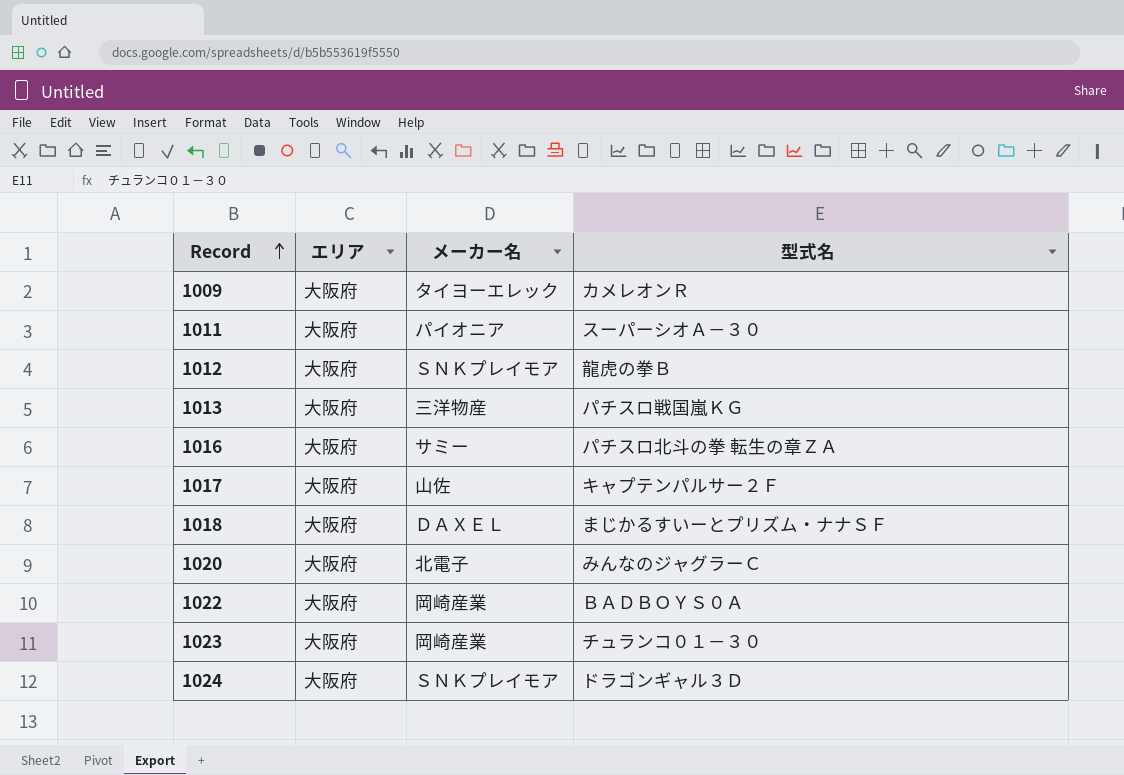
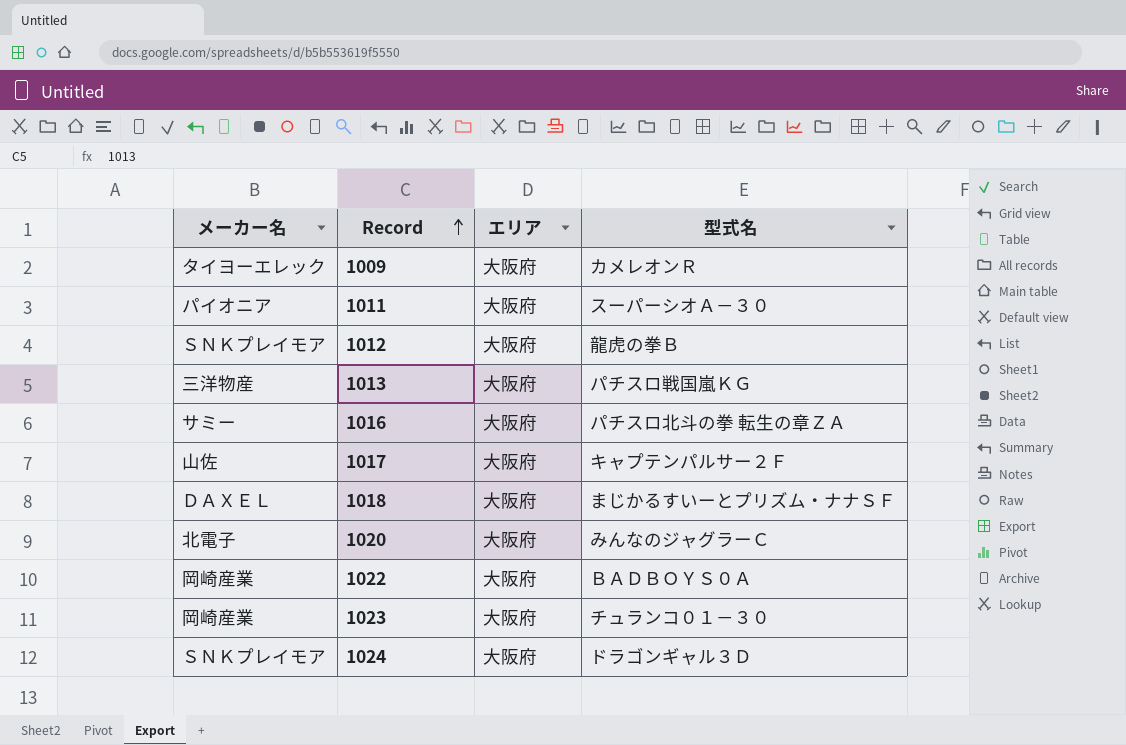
column メーカー名 | position: 3 -> 1

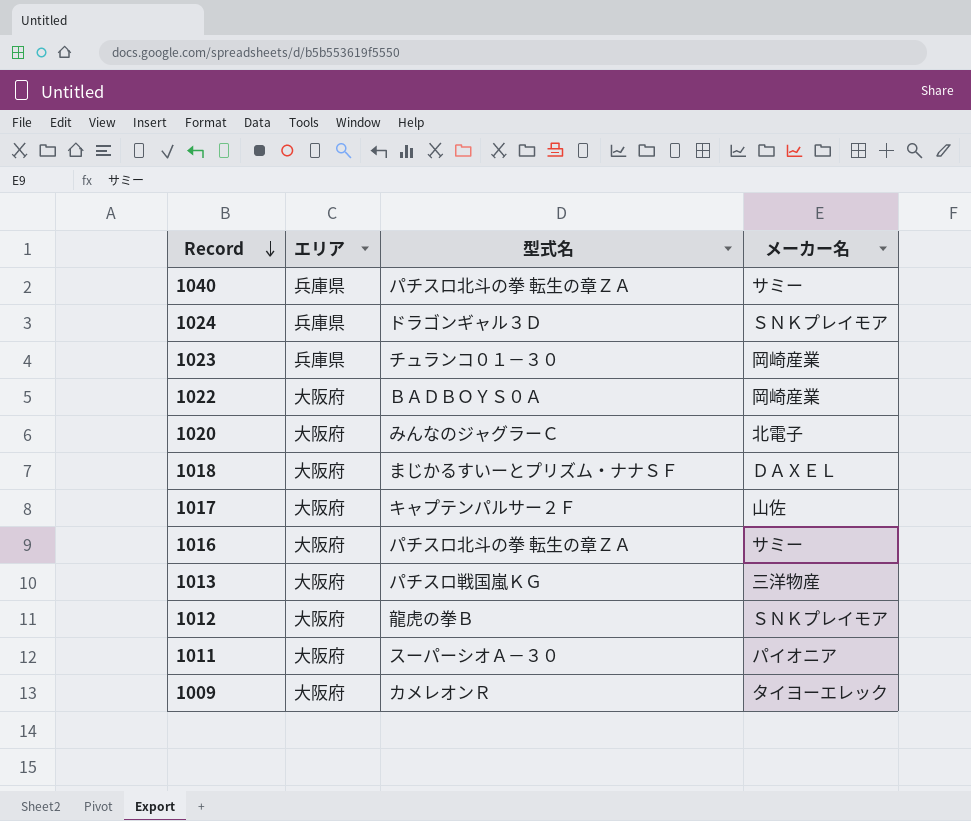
row order: Record ascending -> Record descending
column メーカー名 | position: 1 -> 4
row 1040: none -> 兵庫県 | パチスロ北斗の拳 転生の章ＺＡ | サミー
1024 | エリア: 大阪府 -> 兵庫県
1023 | エリア: 大阪府 -> 兵庫県

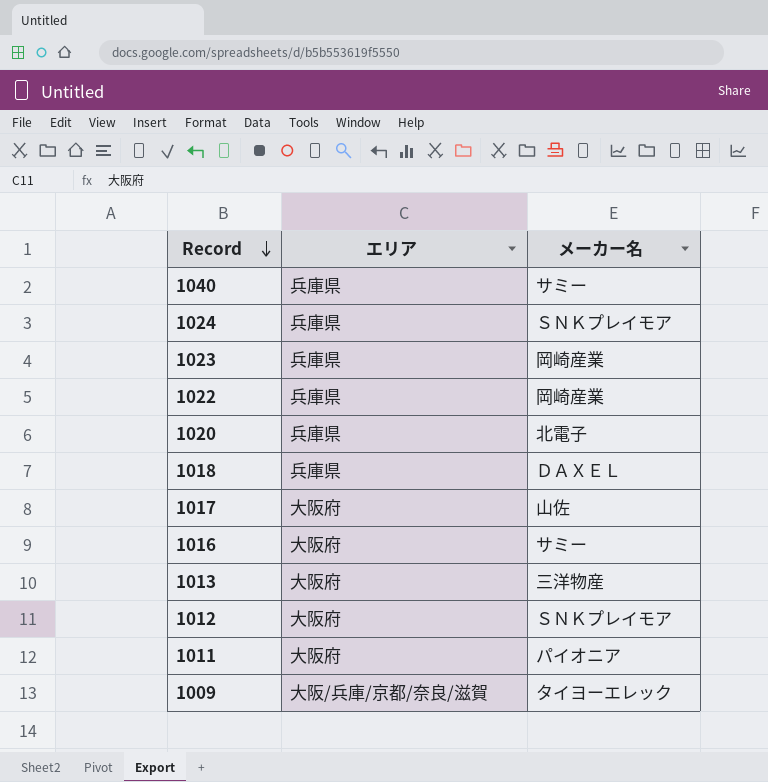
column 型式名 | position: 3 -> none
1022 | エリア: 大阪府 -> 兵庫県
1020 | エリア: 大阪府 -> 兵庫県
1018 | エリア: 大阪府 -> 兵庫県
1009 | エリア: 大阪府 -> 大阪/兵庫/京都/奈良/滋賀

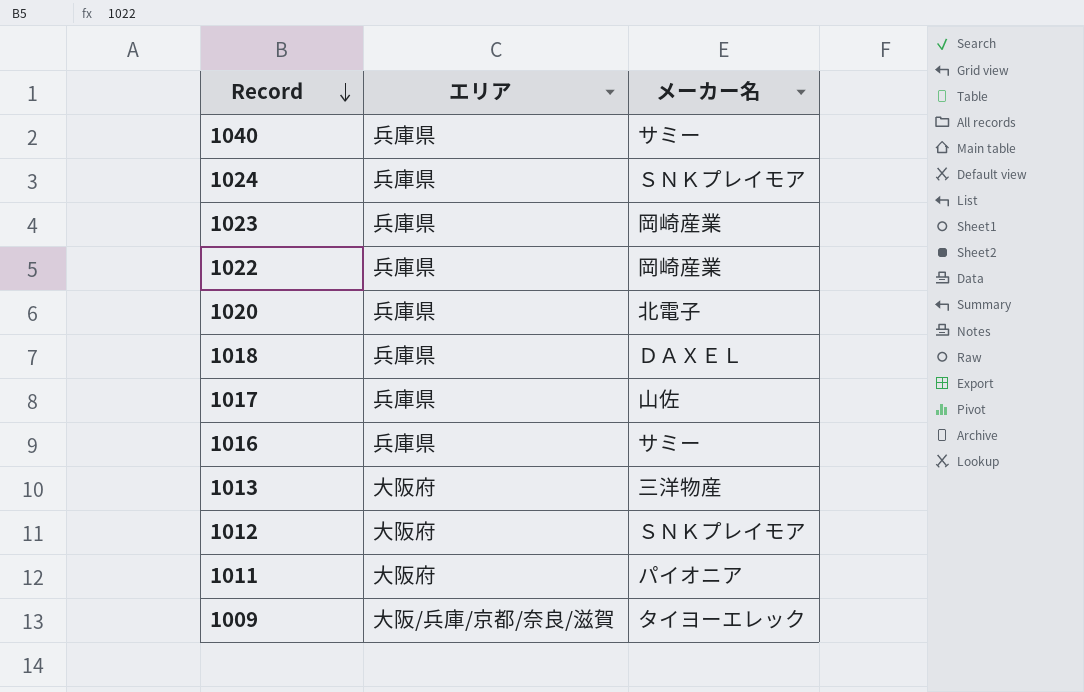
1017 | エリア: 大阪府 -> 兵庫県
1016 | エリア: 大阪府 -> 兵庫県

